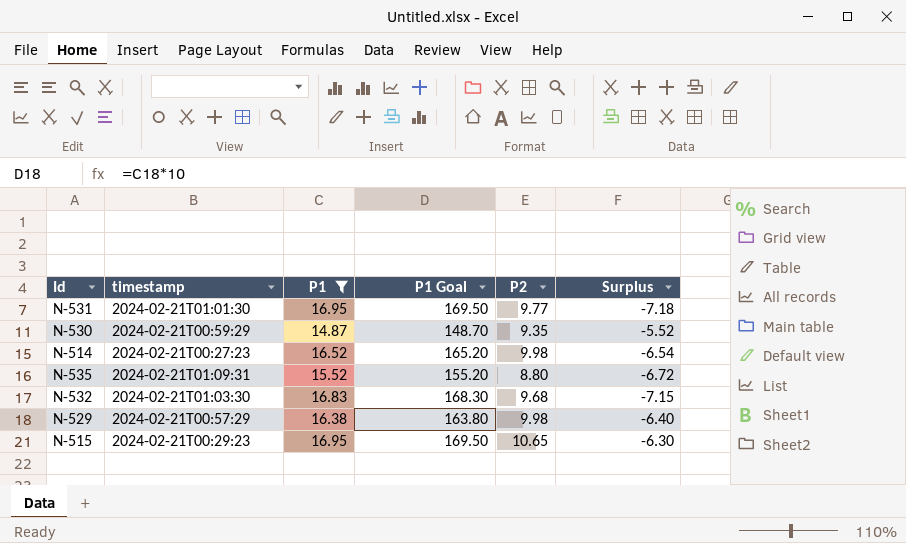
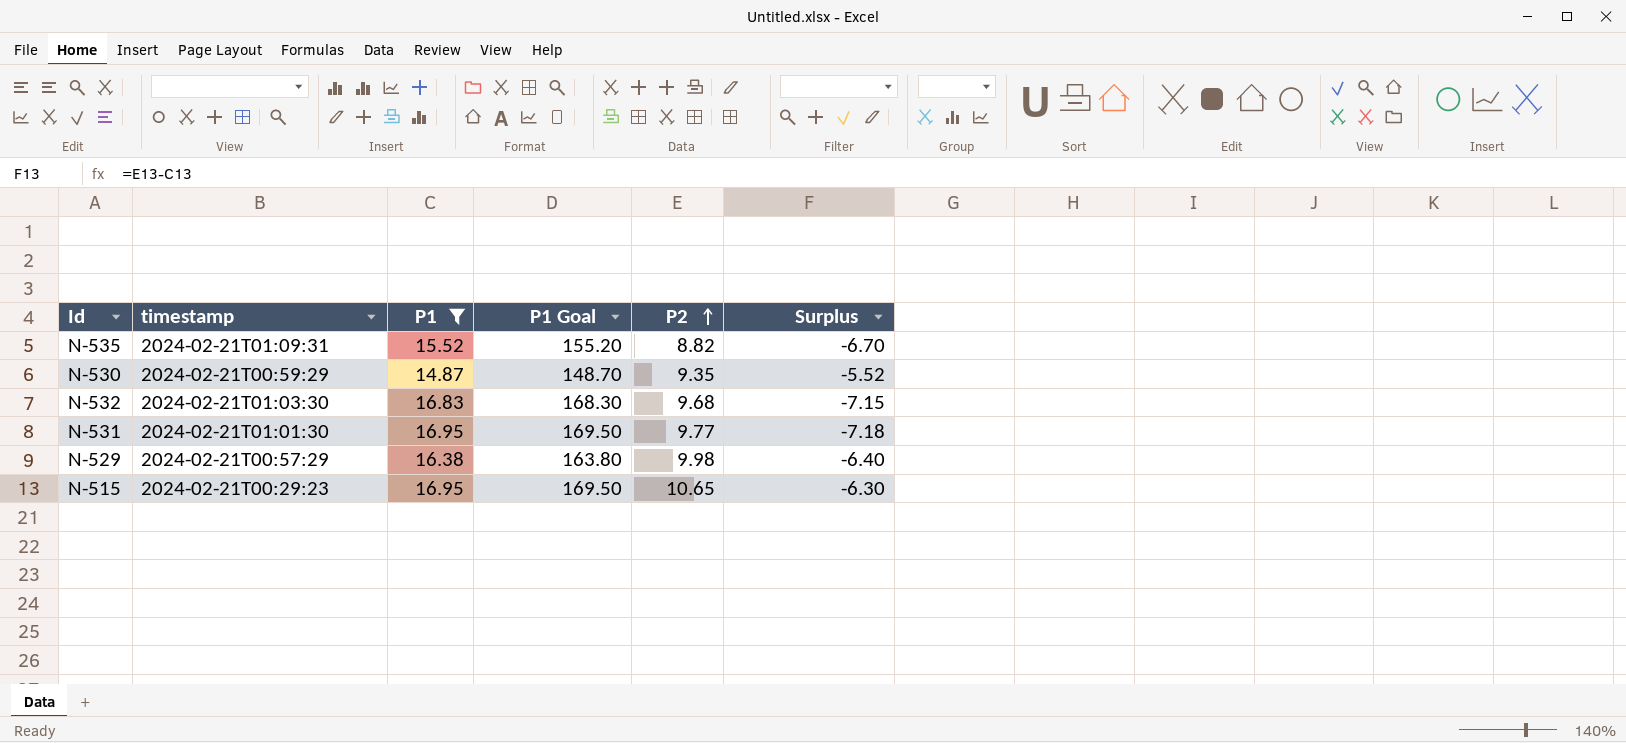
row order: none -> P2 ascending
row N-514: 2024-02-21T00:27:23 | 16.52 | 165.20 | 9.98 | -6.54 -> none
N-535 | P2: 8.80 -> 8.82
N-535 | Surplus: -6.72 -> -6.70

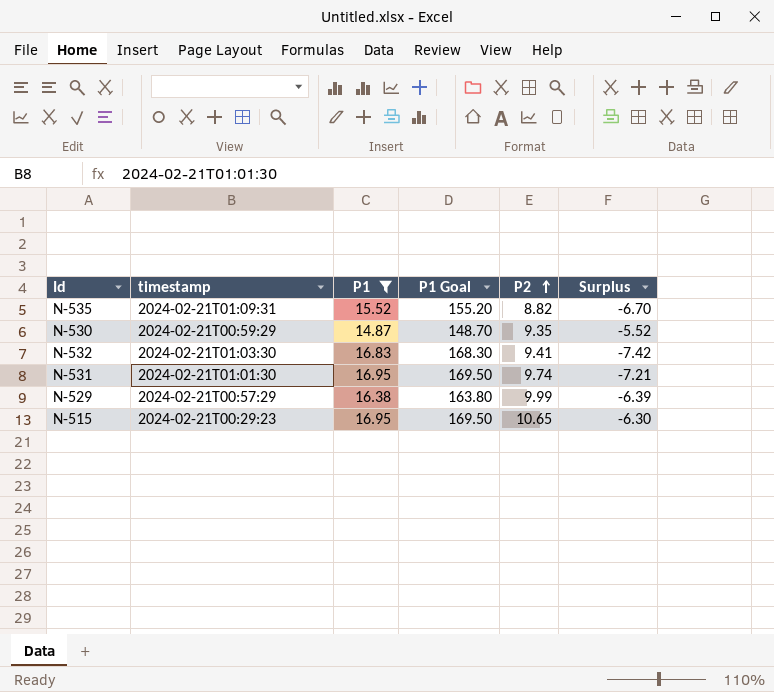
N-532 | P2: 9.68 -> 9.41
N-532 | Surplus: -7.15 -> -7.42
N-531 | P2: 9.77 -> 9.74
N-531 | Surplus: -7.18 -> -7.21
N-529 | P2: 9.98 -> 9.99
N-529 | Surplus: -6.40 -> -6.39

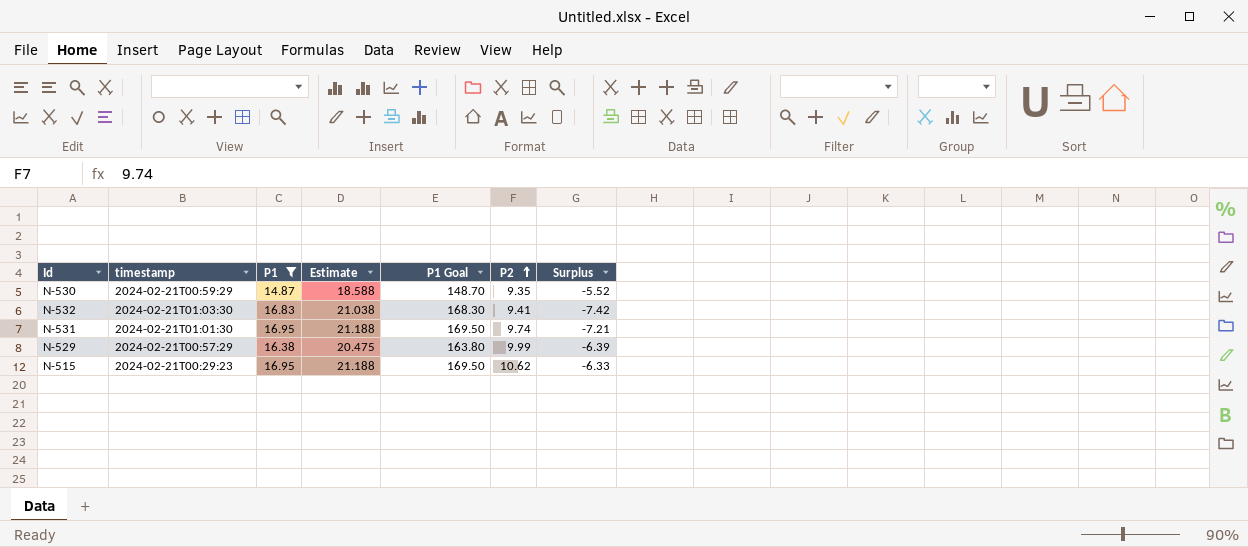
column Estimate | formula: none -> [P1] * 1.25
row N-535: 2024-02-21T01:09:31 | 15.52 | 155.20 | 8.82 | -6.70 -> none
N-515 | P2: 10.65 -> 10.62
N-515 | Surplus: -6.30 -> -6.33

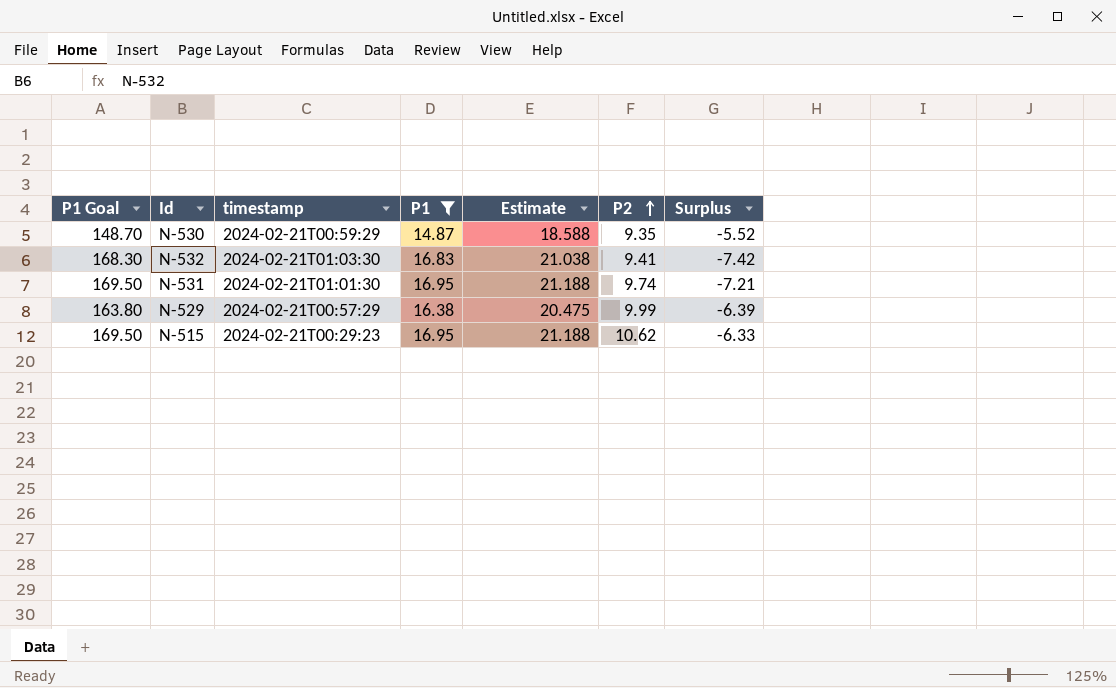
column P1 Goal | position: 5 -> 1

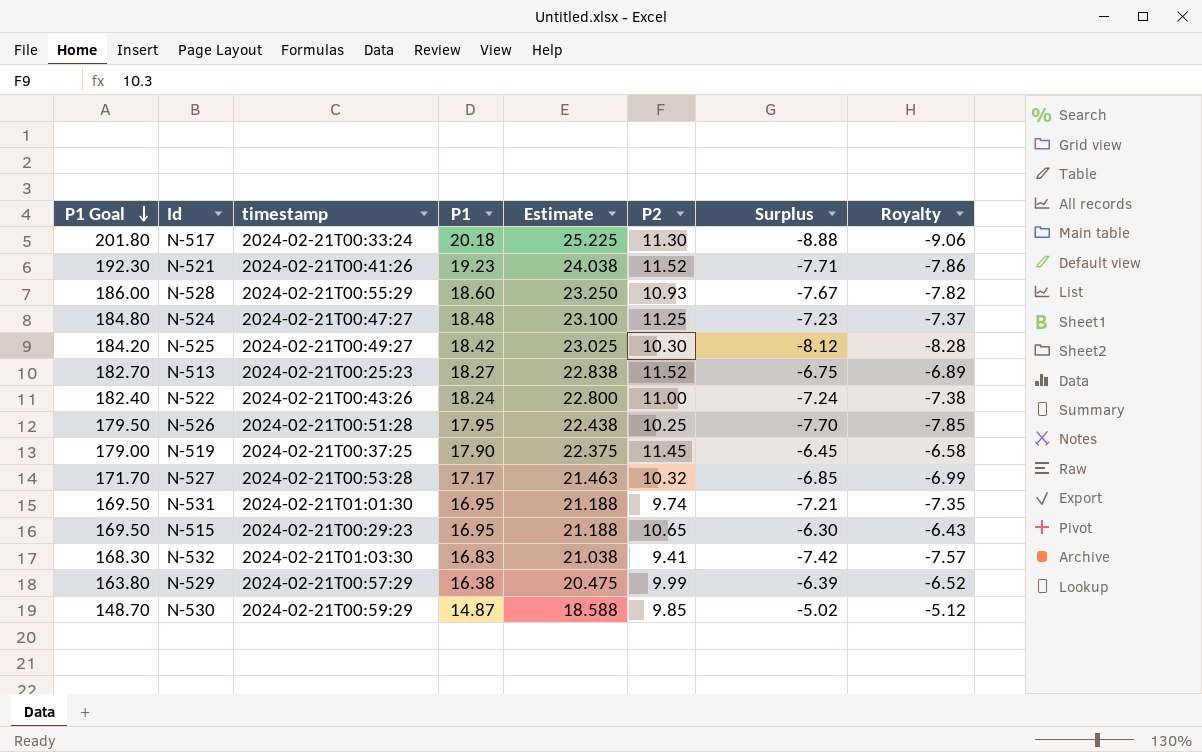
filter: P1 <= 16.95 -> none
row order: P2 ascending -> P1 Goal descending
column Royalty | formula: none -> [Surplus] * 1.02
N-515 | P2: 10.62 -> 10.65
N-515 | Surplus: -6.33 -> -6.30
N-530 | P2: 9.35 -> 9.85
N-530 | Surplus: -5.52 -> -5.02

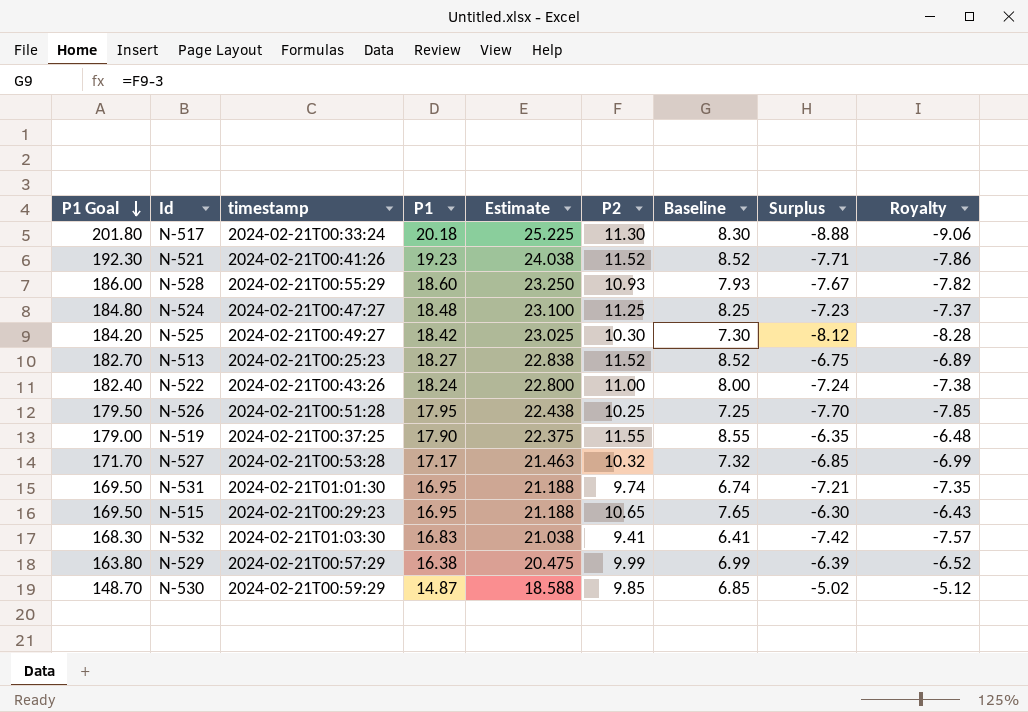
column Baseline | formula: none -> [P2] - 3
N-519 | P2: 11.45 -> 11.55
N-519 | Surplus: -6.45 -> -6.35
N-519 | Royalty: -6.58 -> -6.48

